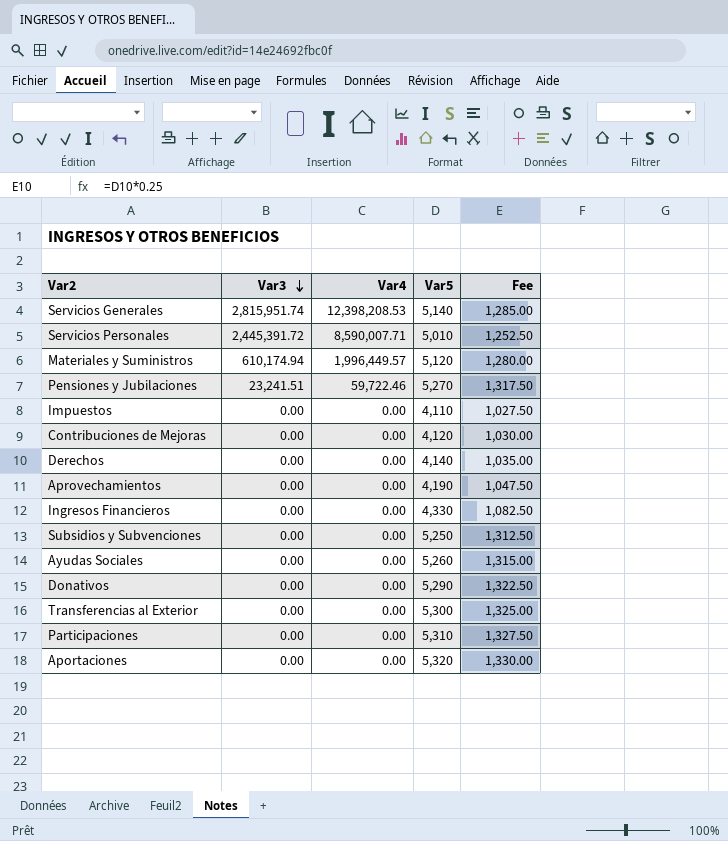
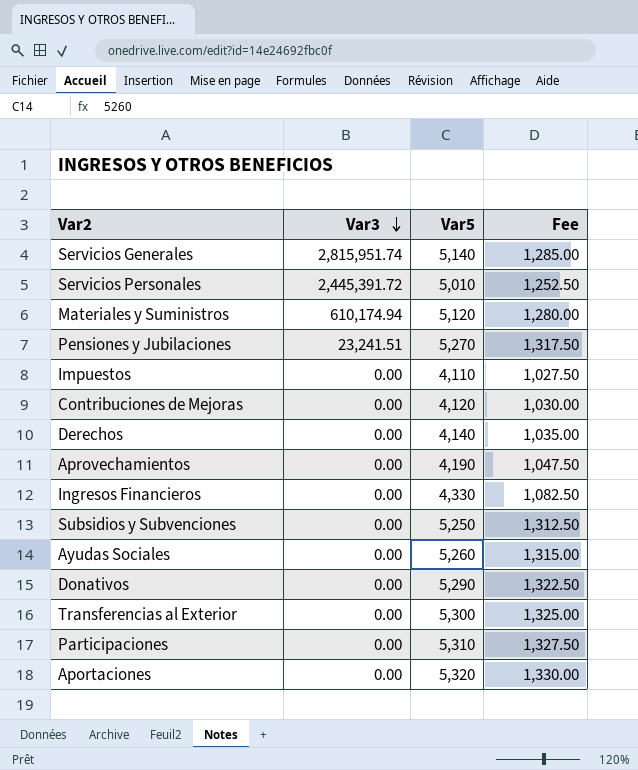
column Var4 | position: 3 -> none

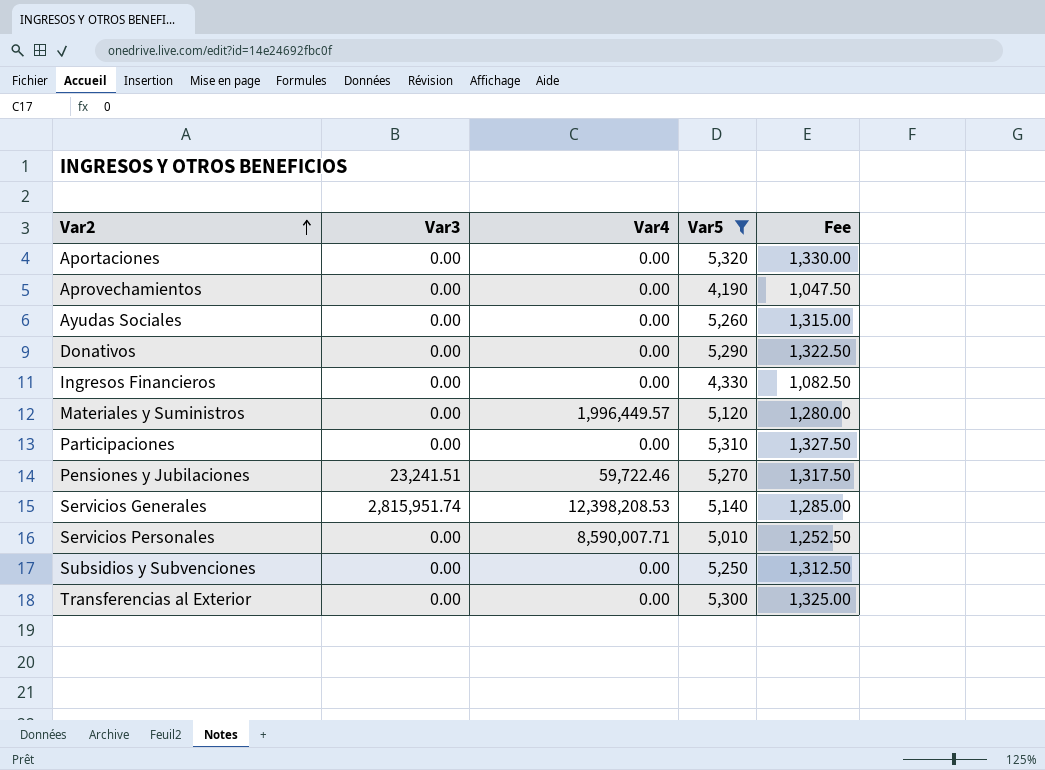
filter: none -> Var5 >= 4,190
row order: Var3 descending -> Var2 ascending
column Var4 | position: none -> 3
Materiales y Suministros | Var3: 610,174.94 -> 0.00
Servicios Personales | Var3: 2,445,391.72 -> 0.00

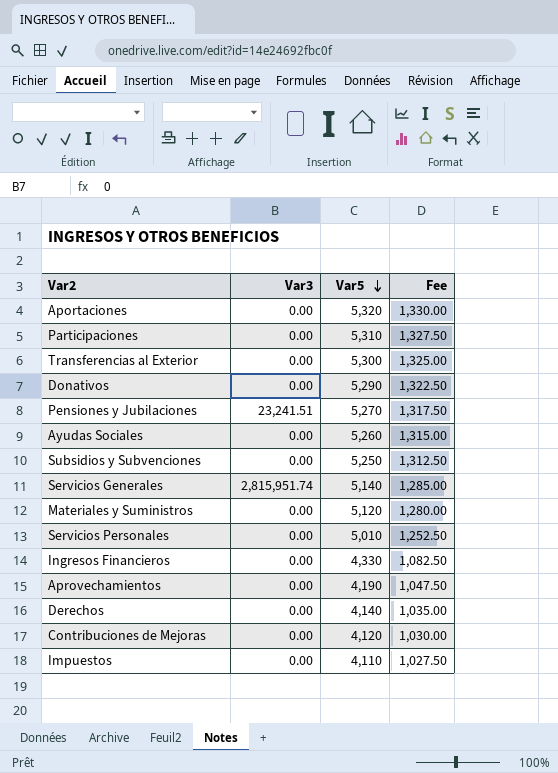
filter: Var5 >= 4,190 -> none
row order: Var2 ascending -> Var5 descending
column Var4 | position: 3 -> none

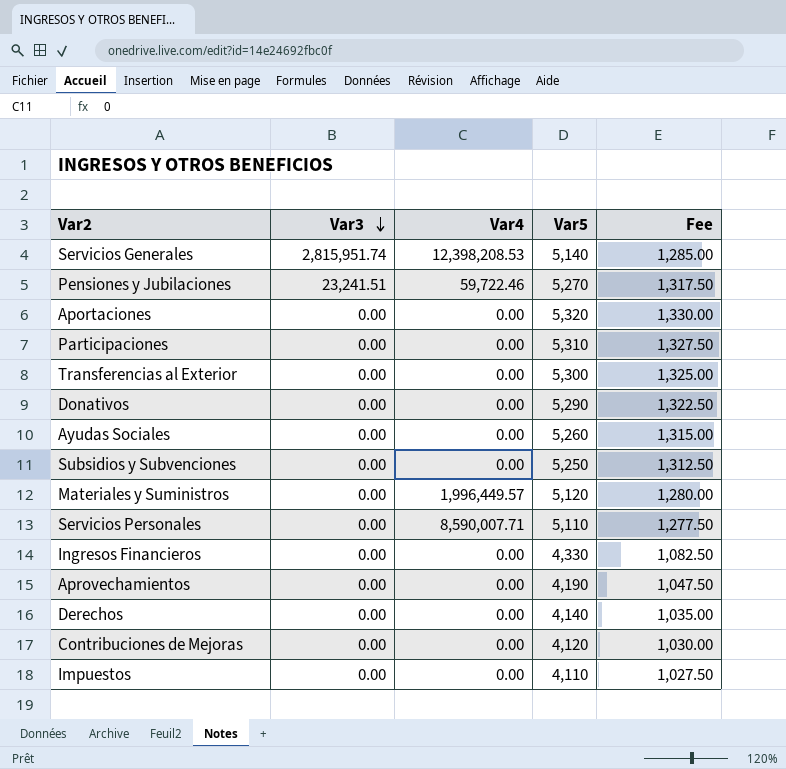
row order: Var5 descending -> Var3 descending
column Var4 | position: none -> 3
Servicios Personales | Var5: 5,010 -> 5,110
Servicios Personales | Fee: 1,252.50 -> 1,277.50

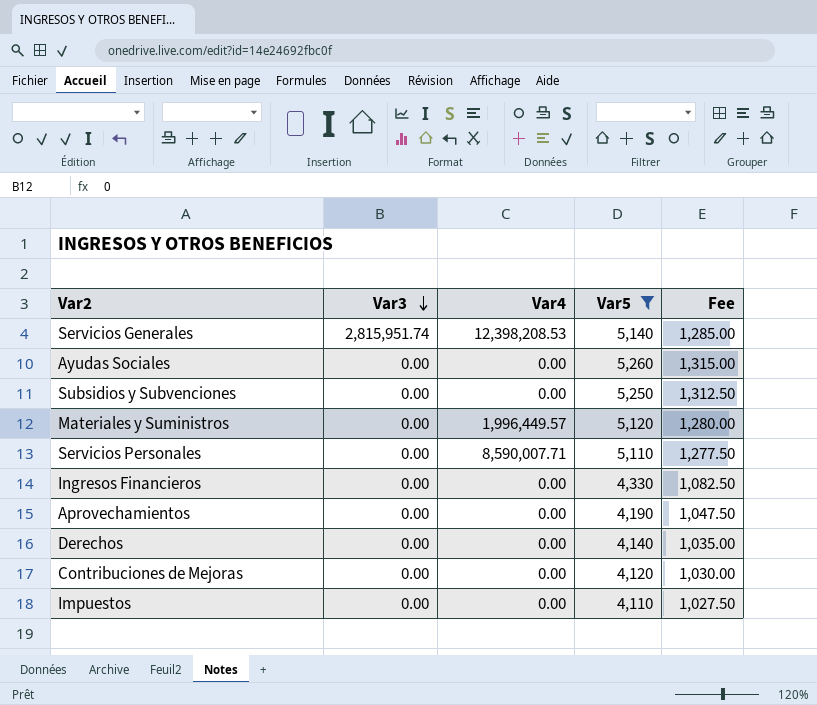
filter: none -> Var5 <= 5,260

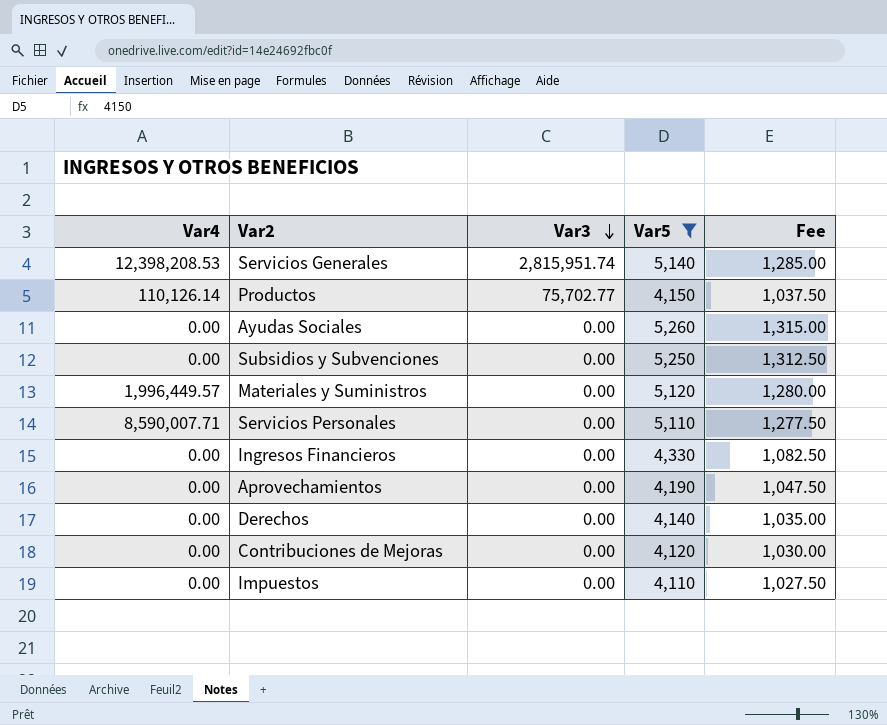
column Var4 | position: 3 -> 1
row Productos: none -> 110,126.14 | 75,702.77 | 4,150 | 1,037.50

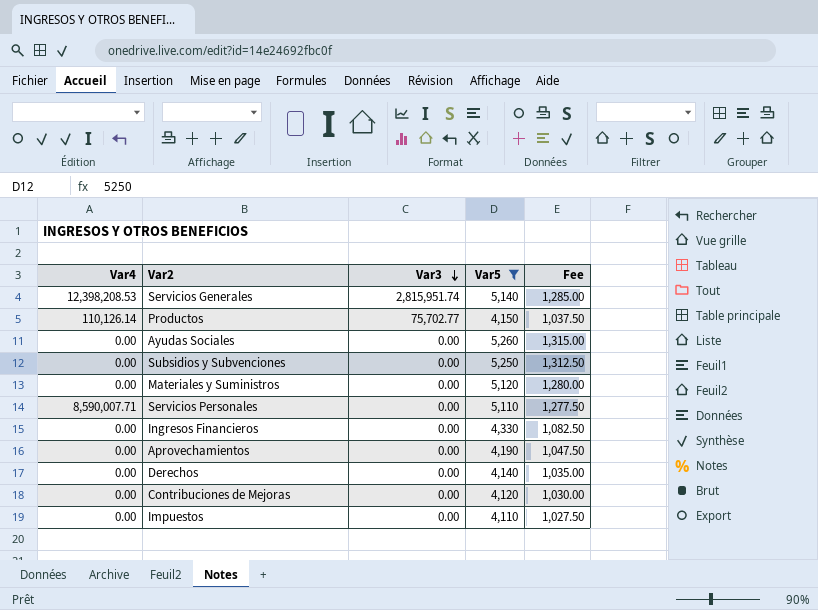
Materiales y Suministros | Var4: 1,996,449.57 -> 0.00

